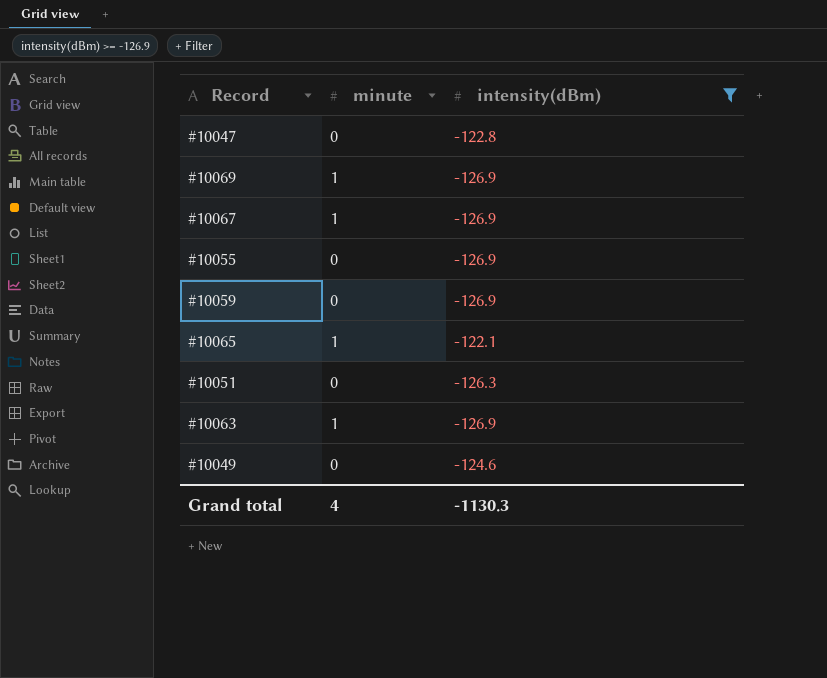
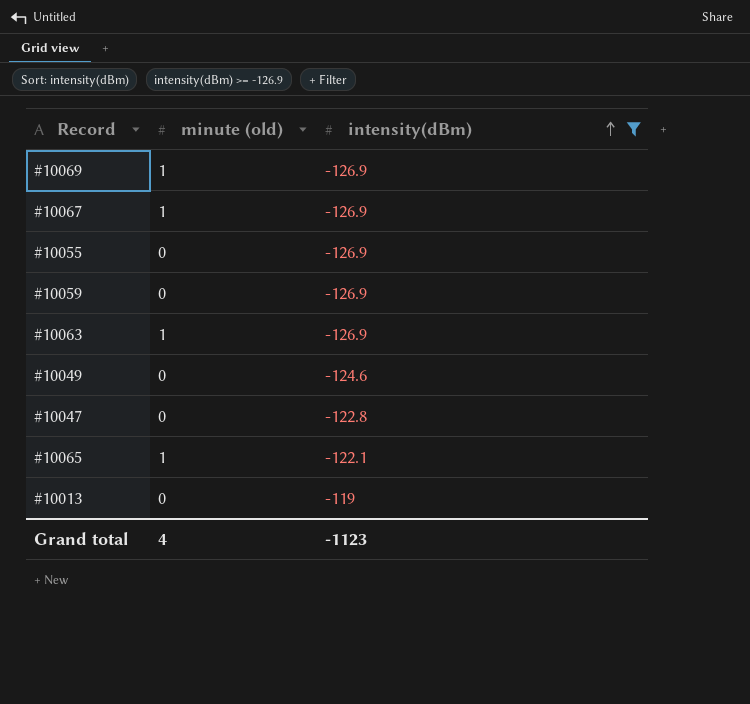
row order: none -> intensity(dBm) ascending
column name: minute -> minute (old)
row #10051: 0 | -126.3 -> none
row #10013: none -> 0 | -119
Grand total | intensity(dBm): -1130.3 -> -1123

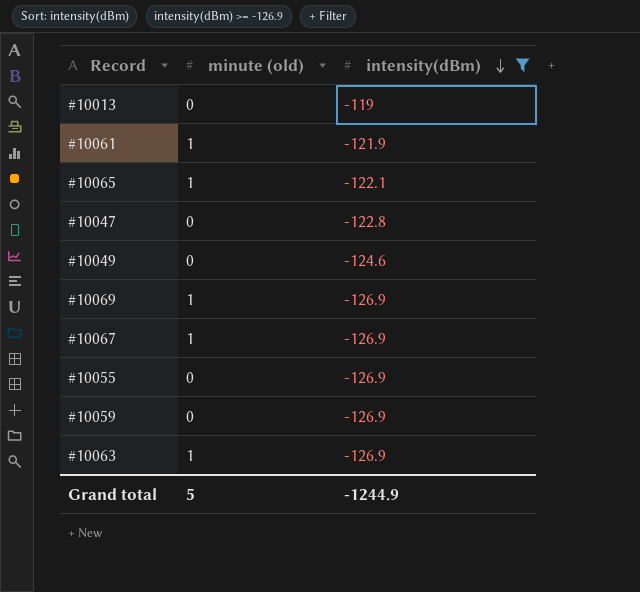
row order: intensity(dBm) ascending -> intensity(dBm) descending
row #10061: none -> 1 | -121.9
Grand total | minute (old): 4 -> 5
Grand total | intensity(dBm): -1123 -> -1244.9

